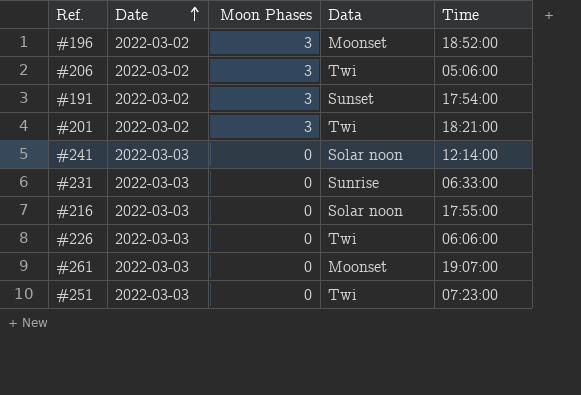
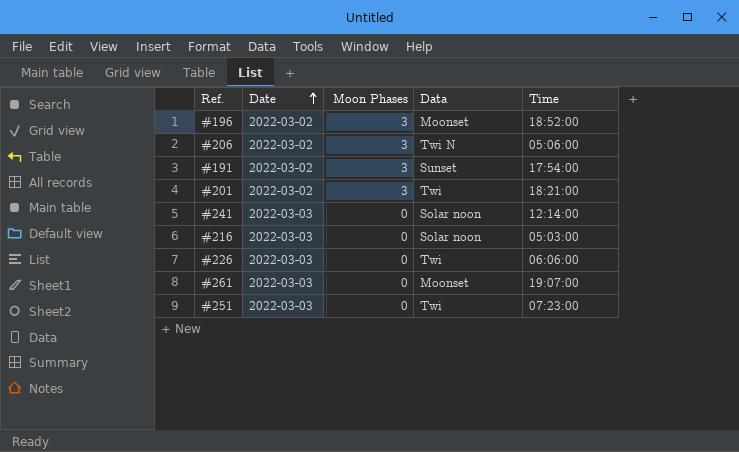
row #231: 2022-03-03 | 0 | Sunrise | 06:33:00 -> none
#206 | Data: Twi -> Twi N
#216 | Time: 17:55:00 -> 05:03:00

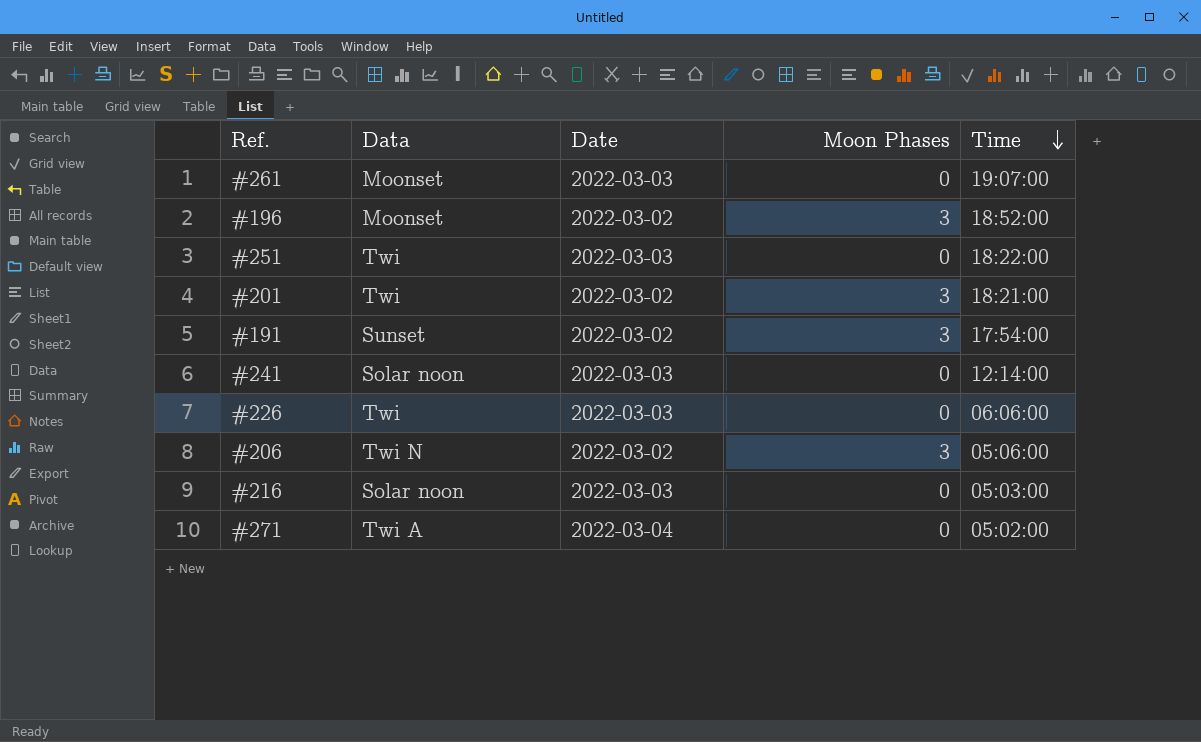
row order: Date ascending -> Time descending
column Data | position: 4 -> 2
#251 | Time: 07:23:00 -> 18:22:00
row #271: none -> Twi A | 2022-03-04 | 0 | 05:02:00

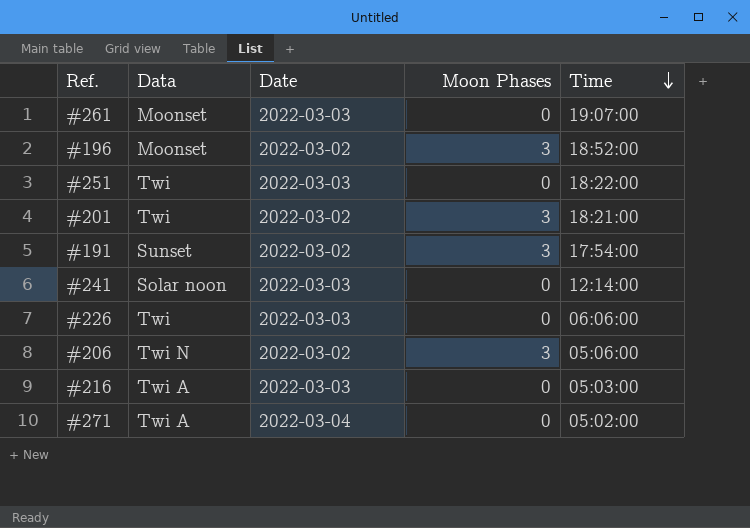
#216 | Data: Solar noon -> Twi A

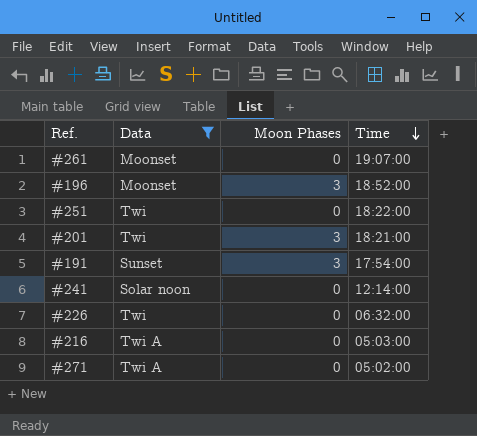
filter: none -> Data != Twi N
column Date | position: 3 -> none
#226 | Time: 06:06:00 -> 06:32:00

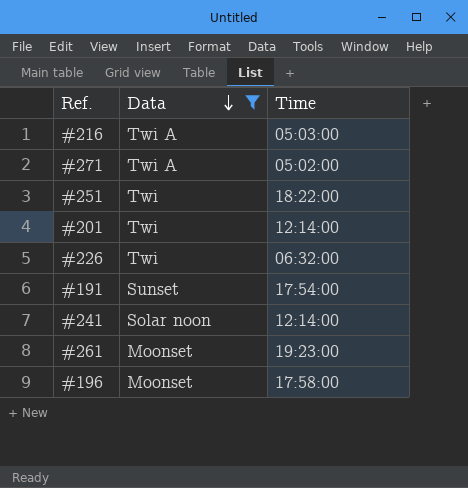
row order: Time descending -> Data descending
column Moon Phases | position: 3 -> none
#201 | Time: 18:21:00 -> 12:14:00
#261 | Time: 19:07:00 -> 19:23:00
#196 | Time: 18:52:00 -> 17:58:00

